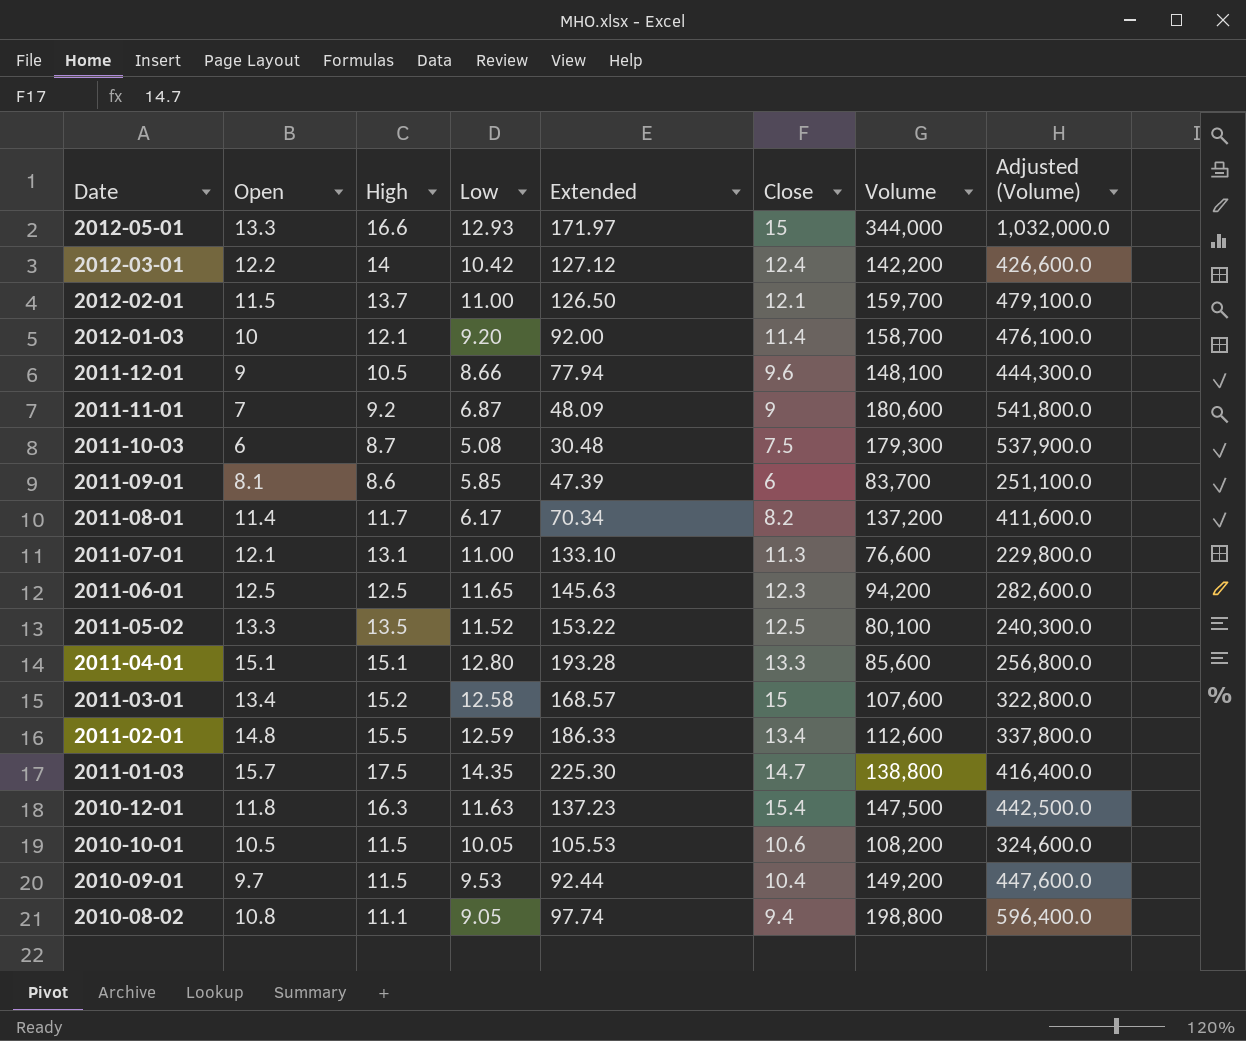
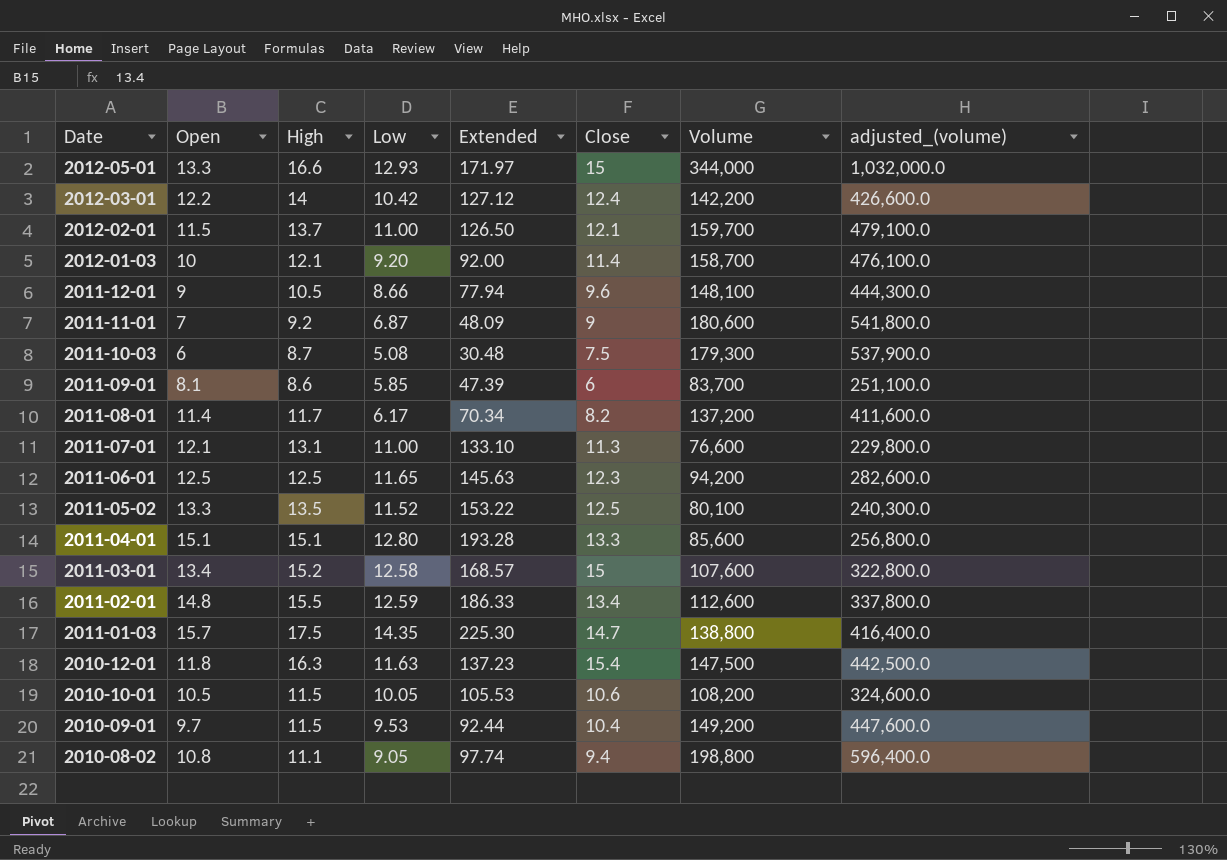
column name: Adjusted (Volume) -> adjusted_(volume)

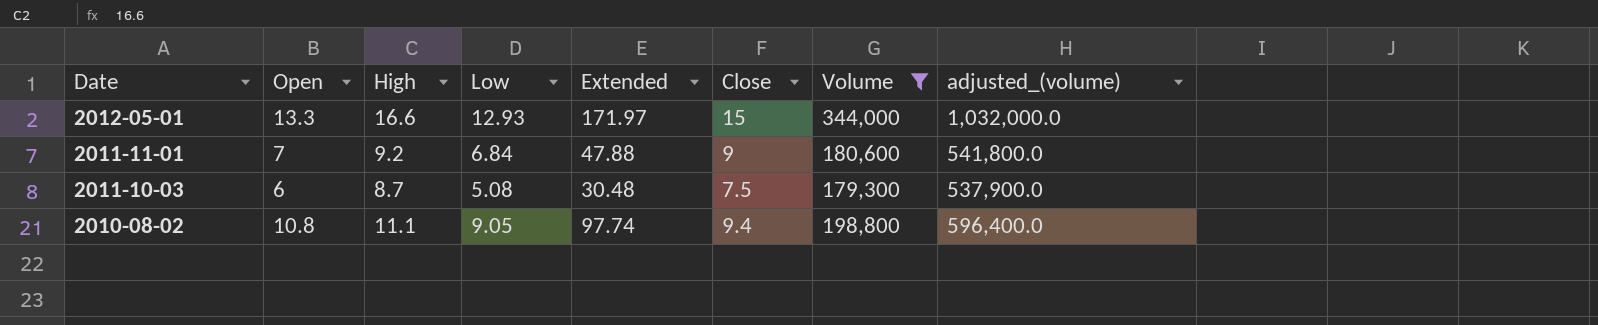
filter: none -> Volume >= 179,300
2011-11-01 | Low: 6.87 -> 6.84
2011-11-01 | Extended: 48.09 -> 47.88

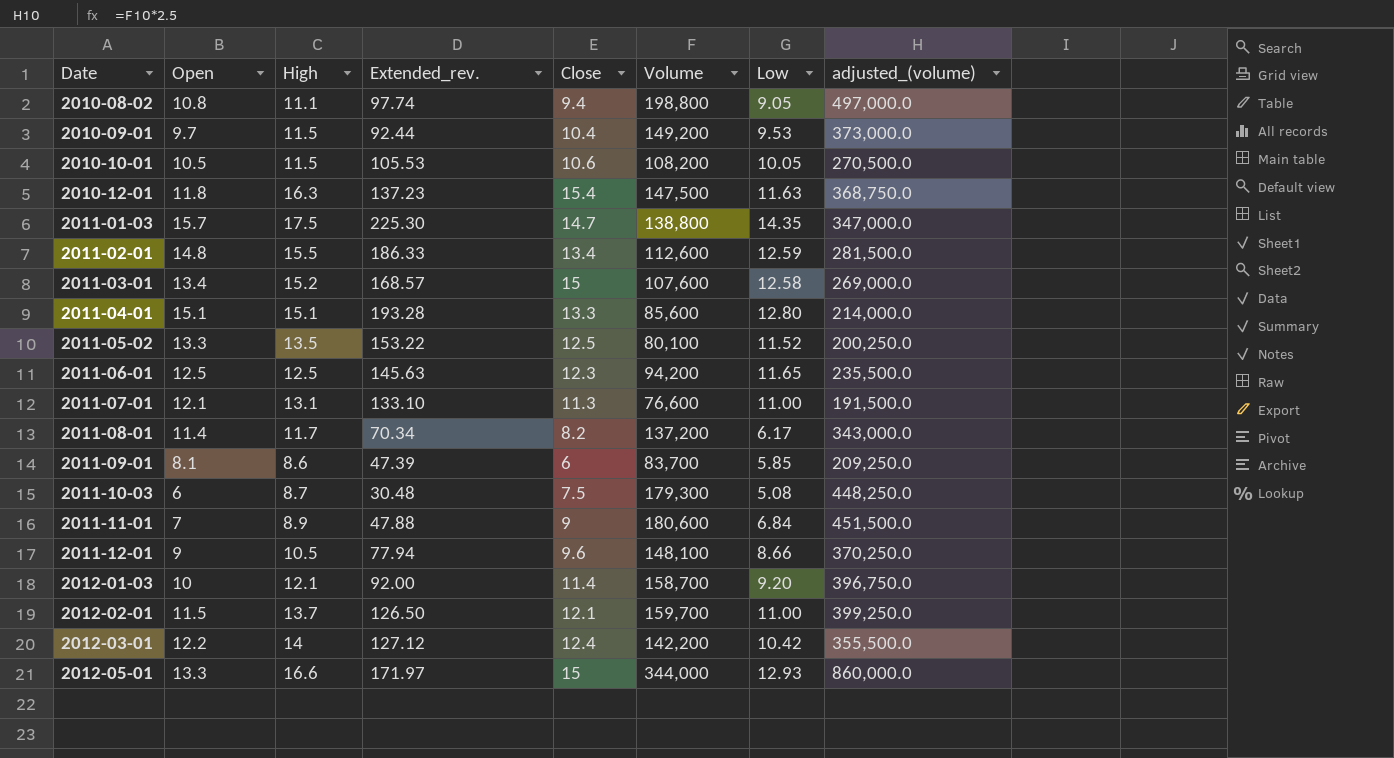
filter: Volume >= 179,300 -> none
row order: Date descending -> Date ascending
column name: Extended -> Extended_rev.
column Low | position: 4 -> 7
column adjusted_(volume) | formula: [Volume] * 3 -> [Volume] * 2.5
2011-11-01 | High: 9.2 -> 8.9

